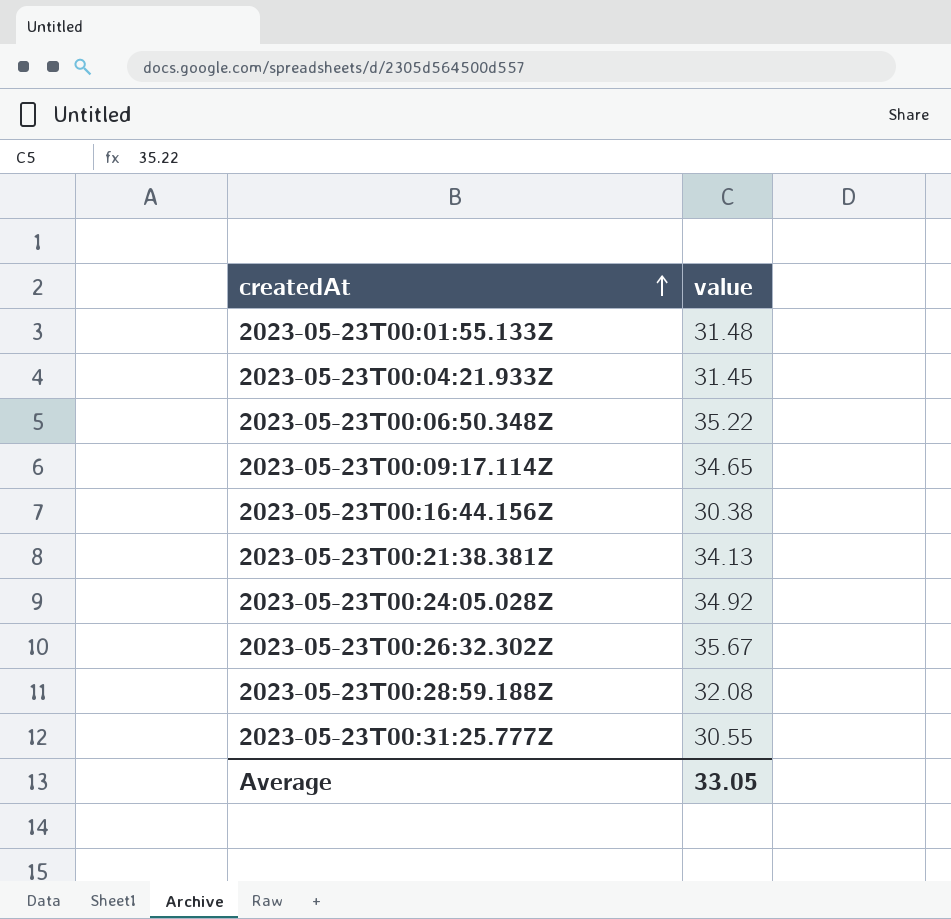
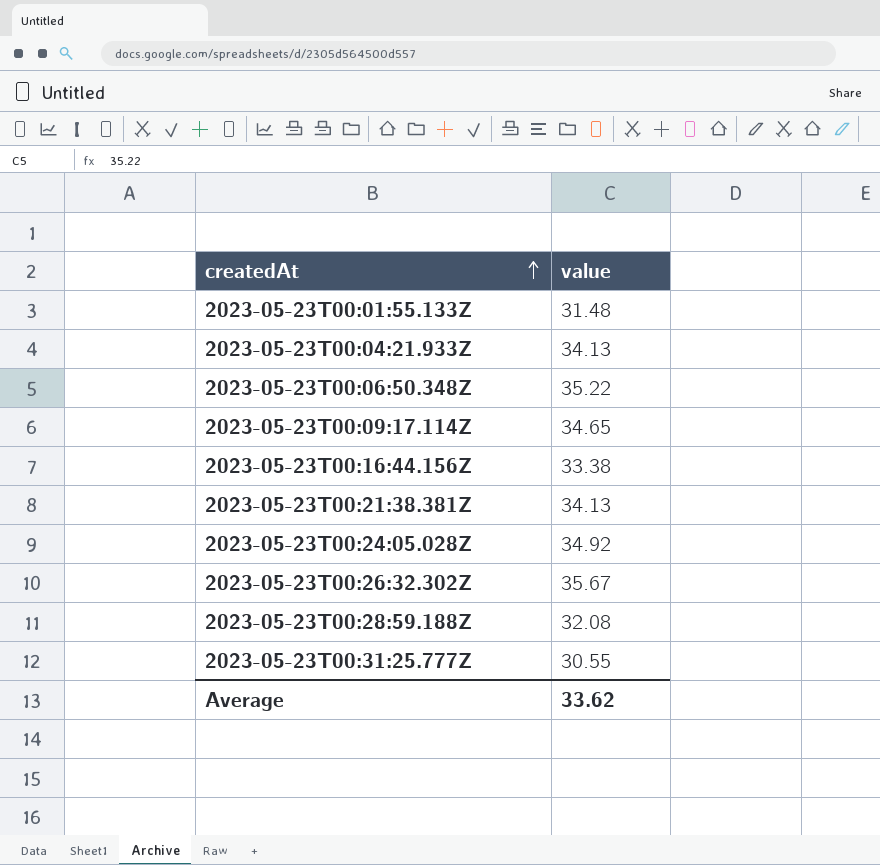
2023-05-23T00:04:21.933Z | value: 31.45 -> 34.13
2023-05-23T00:16:44.156Z | value: 30.38 -> 33.38
Average | value: 33.05 -> 33.62

